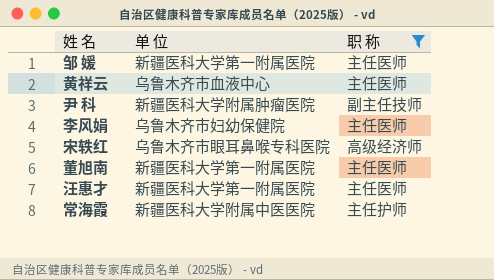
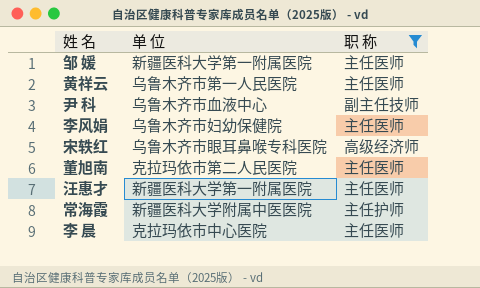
黄祥云 | 单 位: 乌鲁木齐市血液中心 -> 乌鲁木齐市第一人民医院
尹 科 | 单 位: 新疆医科大学附属肿瘤医院 -> 乌鲁木齐市血液中心
董旭南 | 单 位: 新疆医科大学第一附属医院 -> 克拉玛依市第二人民医院
row 李 晨: none -> 克拉玛依市中心医院 | 主任医师

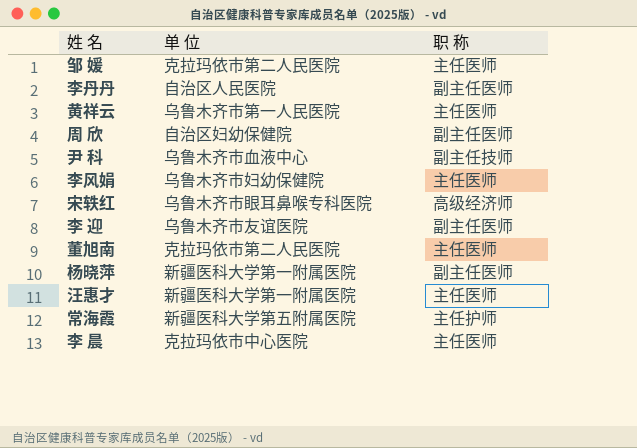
filter: 职 称 != 副主任医师 -> none
邹 媛 | 单 位: 新疆医科大学第一附属医院 -> 克拉玛依市第二人民医院
常海霞 | 单 位: 新疆医科大学附属中医医院 -> 新疆医科大学第五附属医院

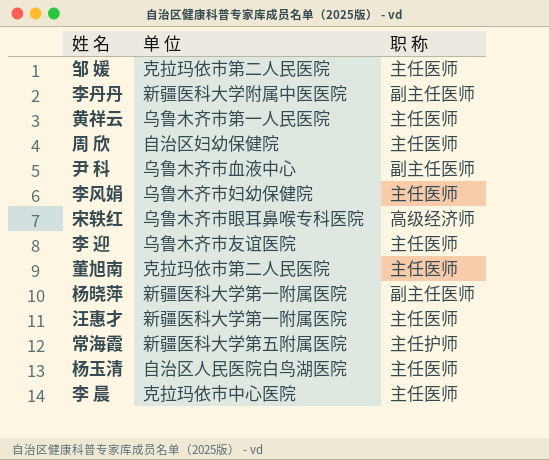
李丹丹 | 单 位: 自治区人民医院 -> 新疆医科大学附属中医医院
周 欣 | 职 称: 副主任医师 -> 主任医师
尹 科 | 职 称: 副主任技师 -> 副主任医师
李 迎 | 职 称: 副主任医师 -> 主任医师
row 杨玉清: none -> 自治区人民医院白鸟湖医院 | 主任医师

